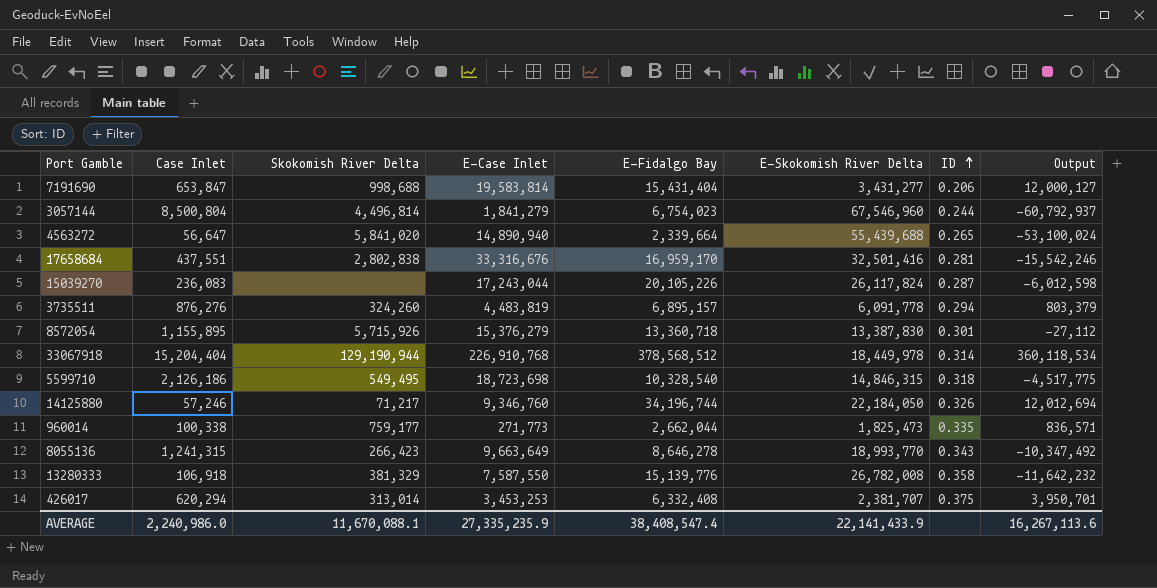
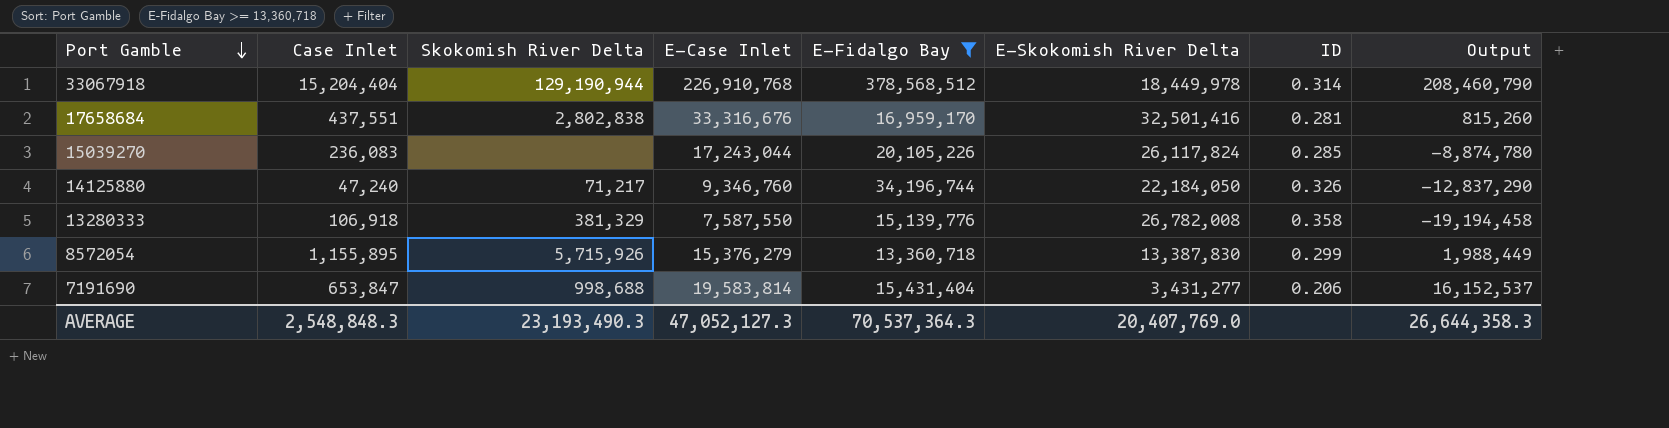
filter: none -> E-Fidalgo Bay >= 13,360,718
row order: ID ascending -> Port Gamble descending
column Output | formula: [E-Fidalgo Bay] - [E-Skokomish River Delta] -> [E-Case Inlet] - [E-Skokomish River Delta]
15039270 | ID: 0.287 -> 0.285
14125880 | Case Inlet: 57,246 -> 47,240
8572054 | ID: 0.301 -> 0.299
AVERAGE | Case Inlet: 2,240,986.0 -> 2,548,848.3
AVERAGE | Skokomish River Delta: 11,670,088.1 -> 23,193,490.3
AVERAGE | E-Case Inlet: 27,335,235.9 -> 47,052,127.3
AVERAGE | E-Fidalgo Bay: 38,408,547.4 -> 70,537,364.3
AVERAGE | E-Skokomish River Delta: 22,141,433.9 -> 20,407,769.0
AVERAGE | Output: 16,267,113.6 -> 26,644,358.3

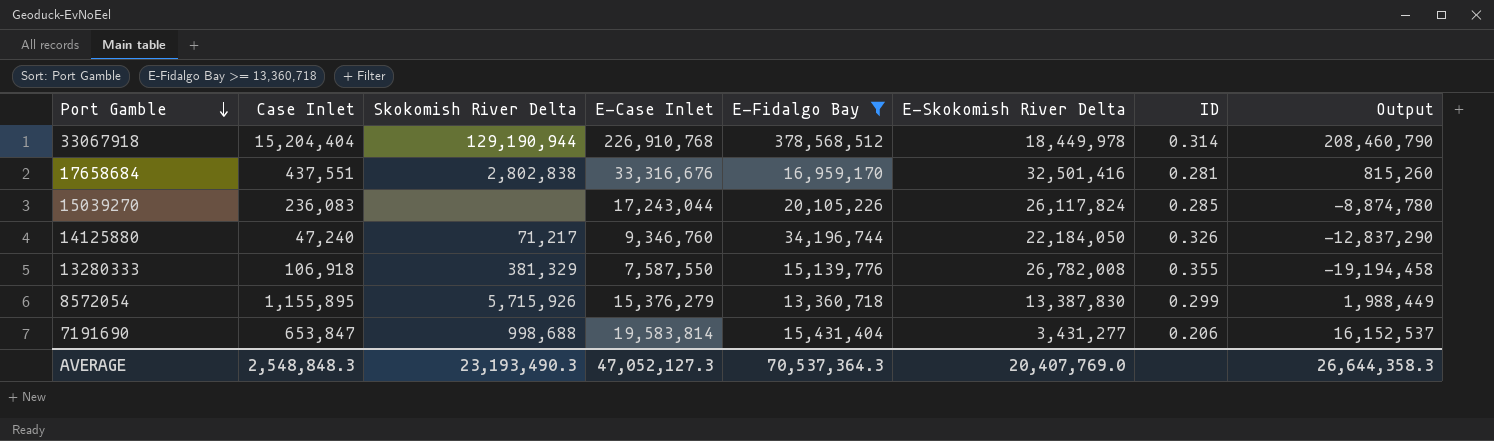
13280333 | ID: 0.358 -> 0.355

